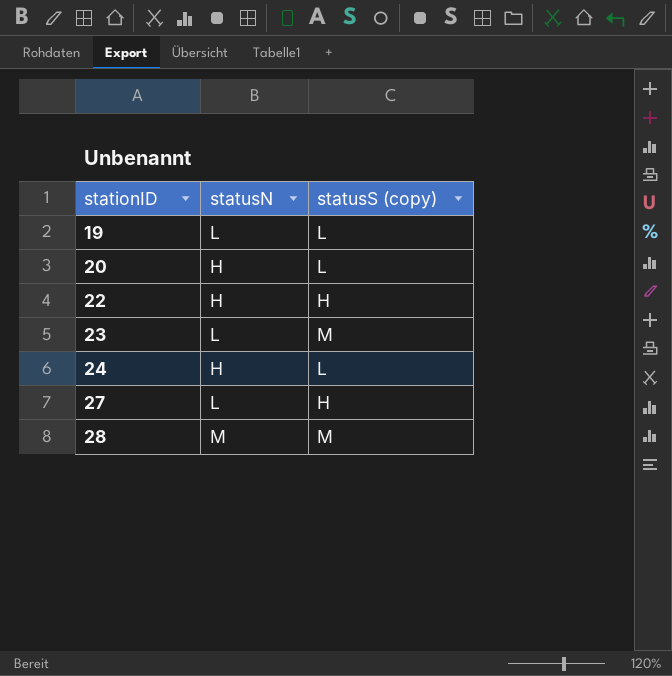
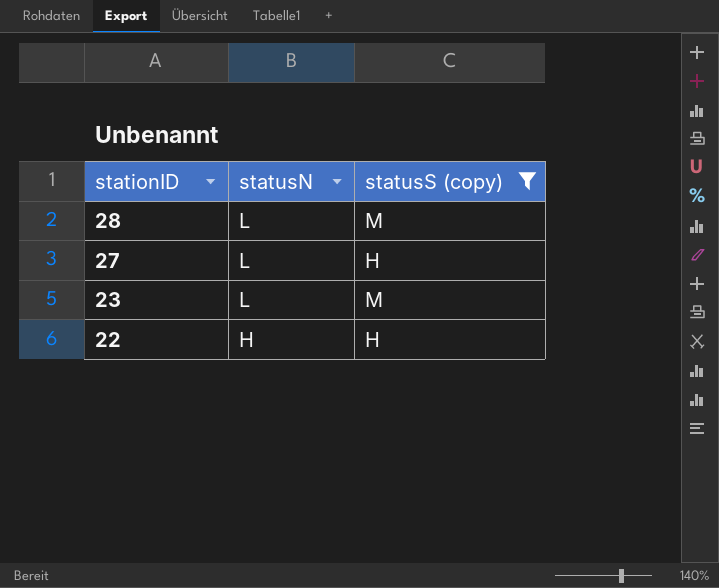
filter: none -> statusS (copy) != L
row order: stationID ascending -> stationID descending
28 | statusN: M -> L

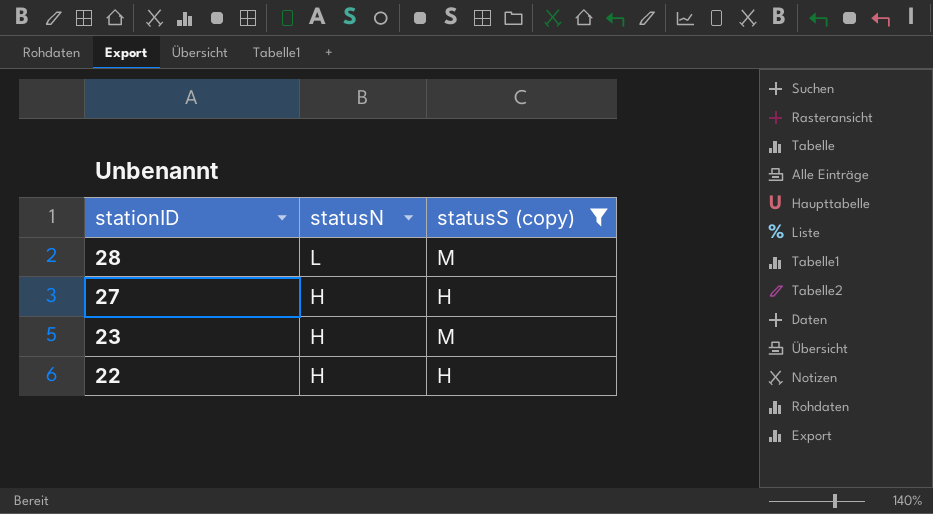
27 | statusN: L -> H
23 | statusN: L -> H

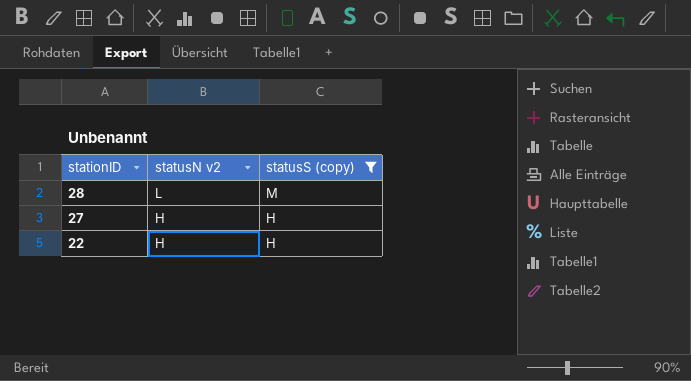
column name: statusN -> statusN v2
row 23: H | M -> none

